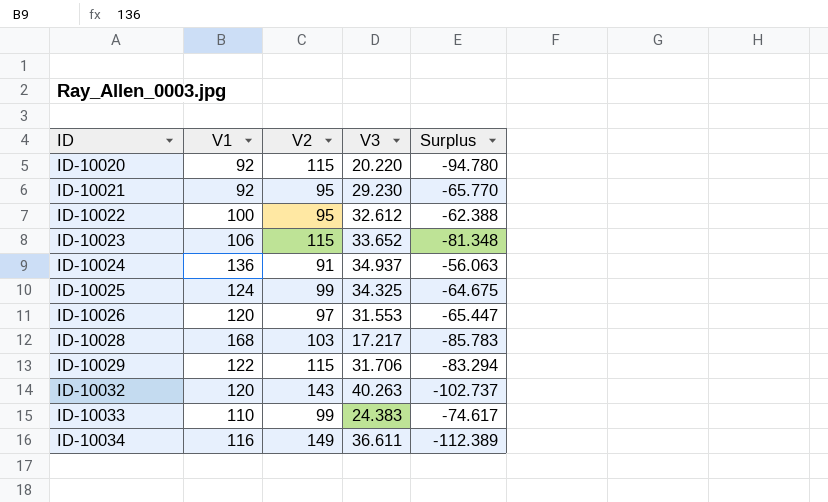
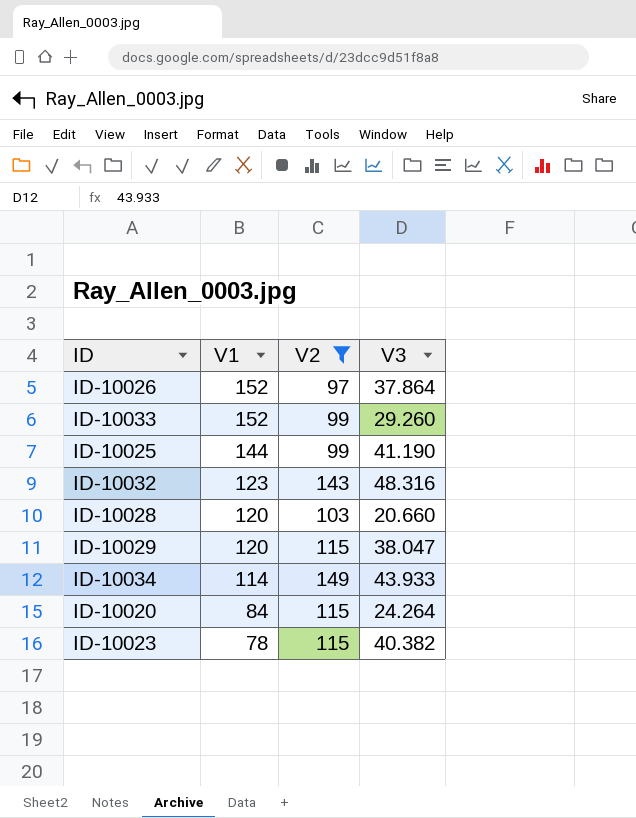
filter: none -> V2 >= 97
row order: ID ascending -> V1 descending
column Surplus | formula: [V3] - [V2] -> none
ID-10026 | V1: 120 -> 152
ID-10026 | V3: 31.553 -> 37.864
ID-10033 | V1: 110 -> 152
ID-10033 | V3: 24.383 -> 29.260
ID-10025 | V1: 124 -> 144
ID-10025 | V3: 34.325 -> 41.190
ID-10032 | V1: 120 -> 123
ID-10032 | V3: 40.263 -> 48.316
ID-10028 | V1: 168 -> 120
ID-10028 | V3: 17.217 -> 20.660
ID-10029 | V1: 122 -> 120
ID-10029 | V3: 31.706 -> 38.047
ID-10034 | V1: 116 -> 114
ID-10034 | V3: 36.611 -> 43.933
ID-10020 | V1: 92 -> 84
ID-10020 | V3: 20.220 -> 24.264
ID-10023 | V1: 106 -> 78
ID-10023 | V3: 33.652 -> 40.382

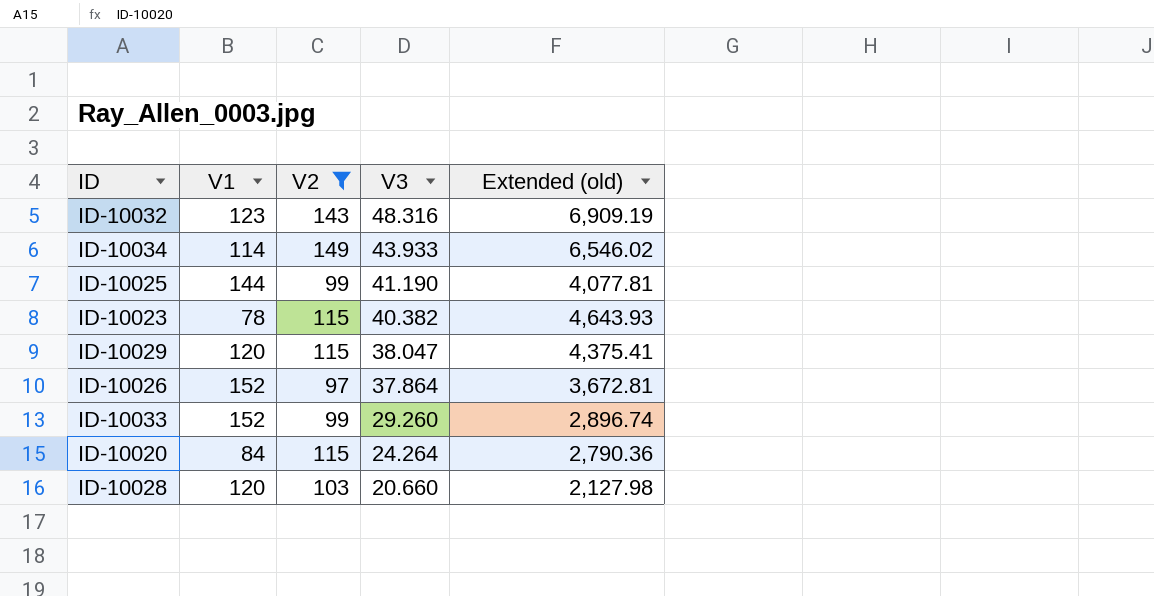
row order: V1 descending -> V3 descending
column Extended (old) | formula: none -> [V2] * [V3]

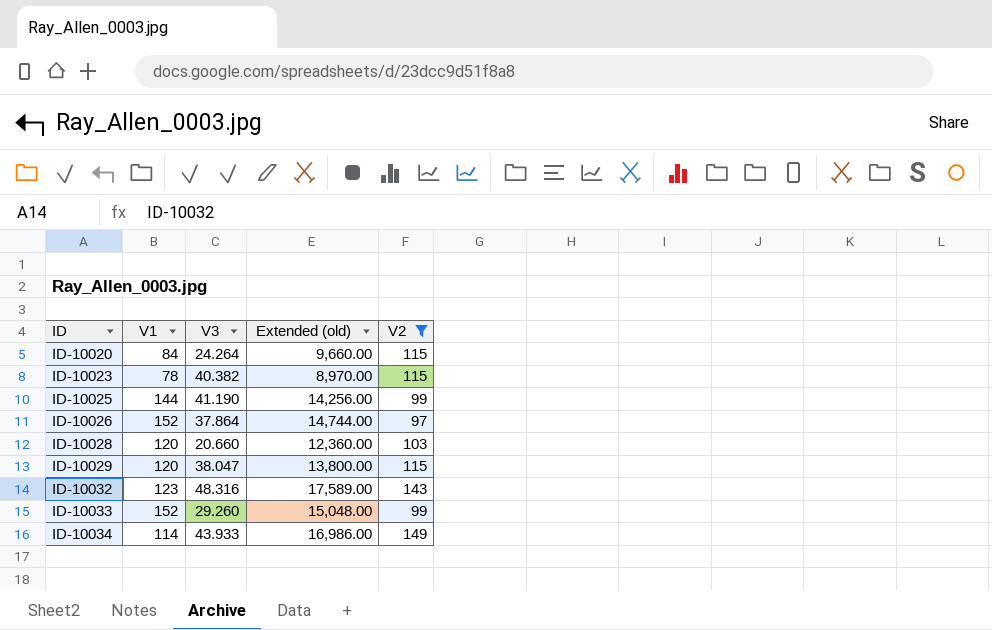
row order: V3 descending -> ID ascending
column Extended (old) | formula: [V2] * [V3] -> [V1] * [V2]
column V2 | position: 3 -> 5

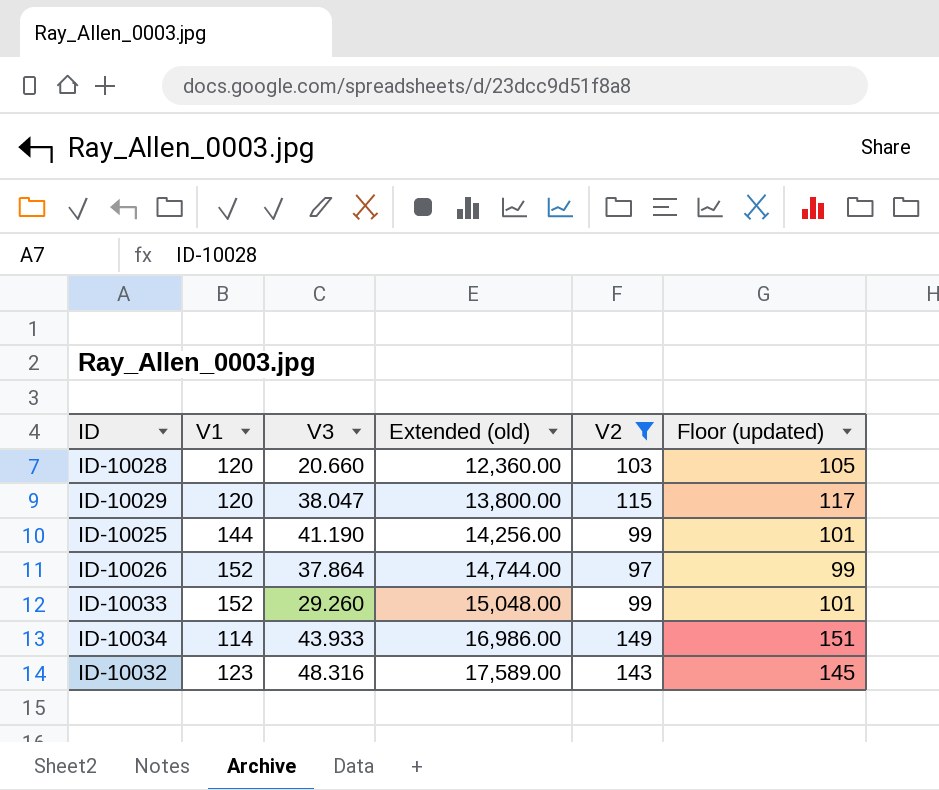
row order: ID ascending -> Extended (old) ascending
column Floor (updated) | formula: none -> [V2] + 2
row ID-10020: 84 | 24.264 | 9,660.00 | 115 -> none
row ID-10023: 78 | 40.382 | 8,970.00 | 115 -> none

